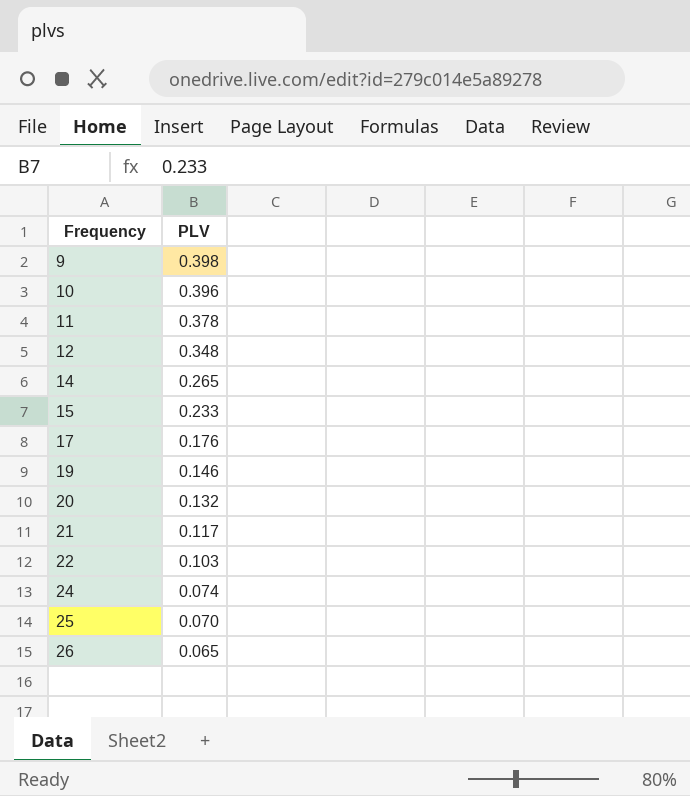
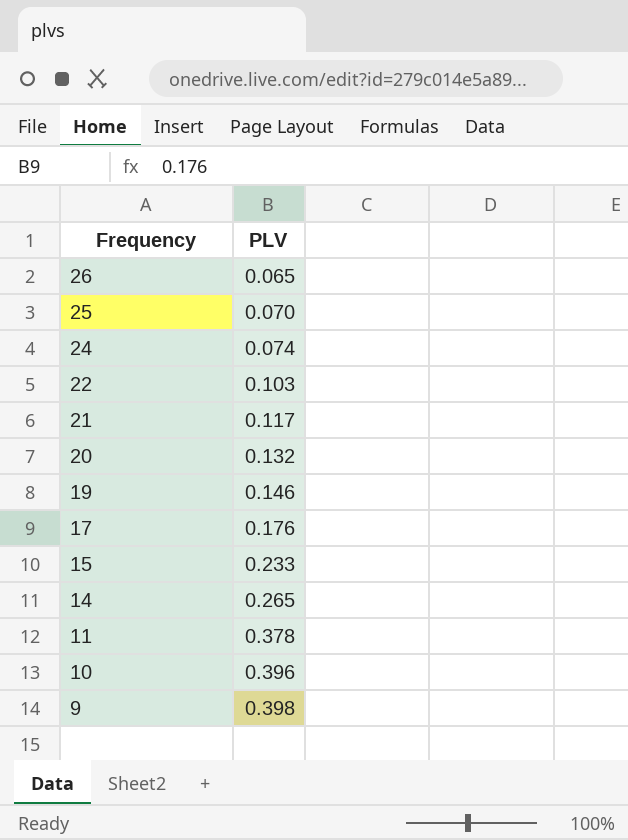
row order: Frequency ascending -> Frequency descending
row 12: 0.348 -> none

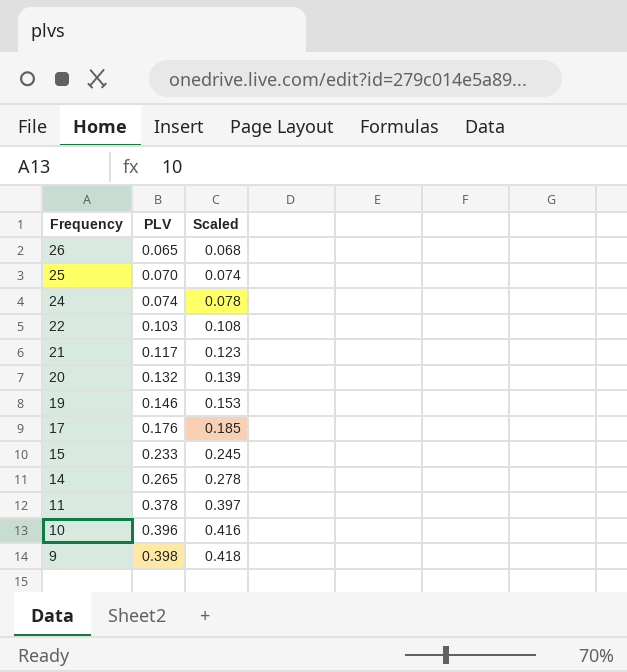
column Scaled | formula: none -> [PLV] * 1.05

